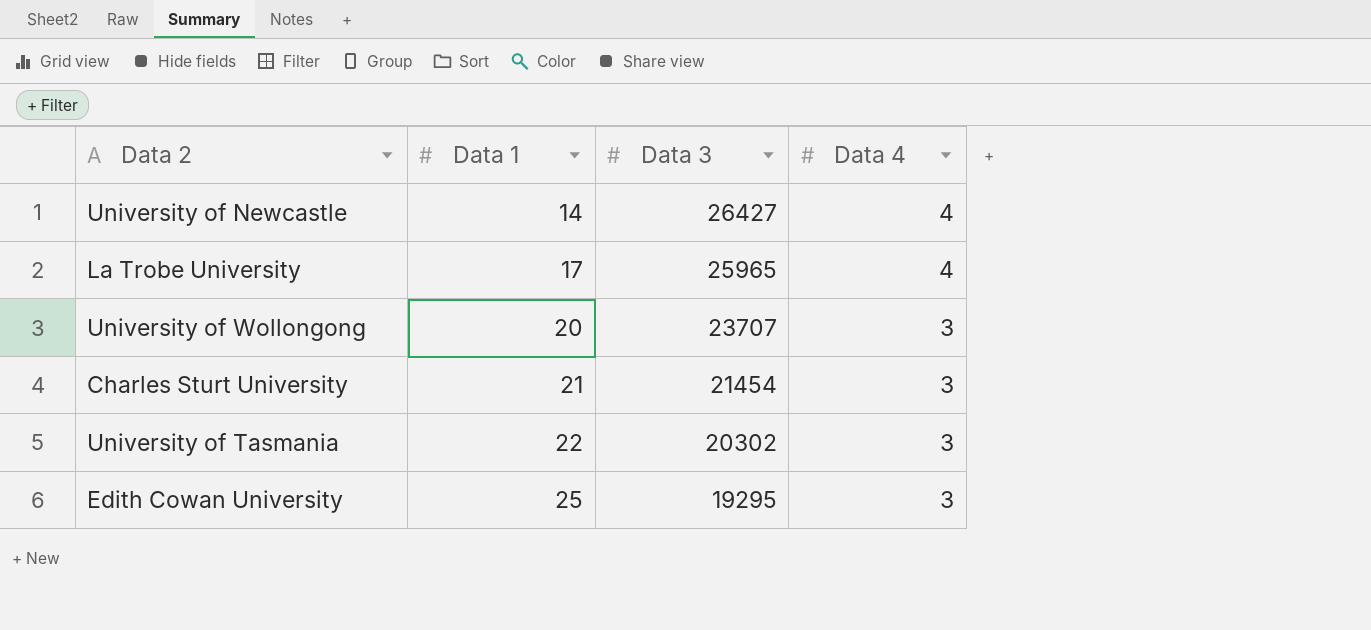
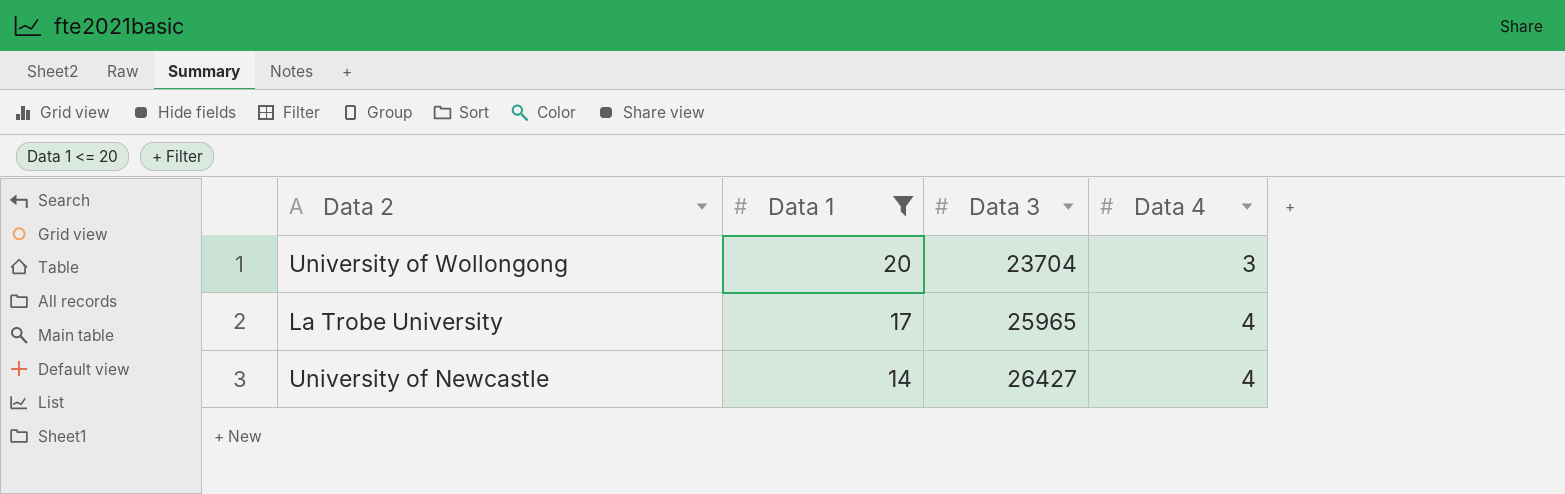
filter: none -> Data 1 <= 20
row order: Data 1 ascending -> Data 1 descending
University of Wollongong | Data 3: 23707 -> 23704

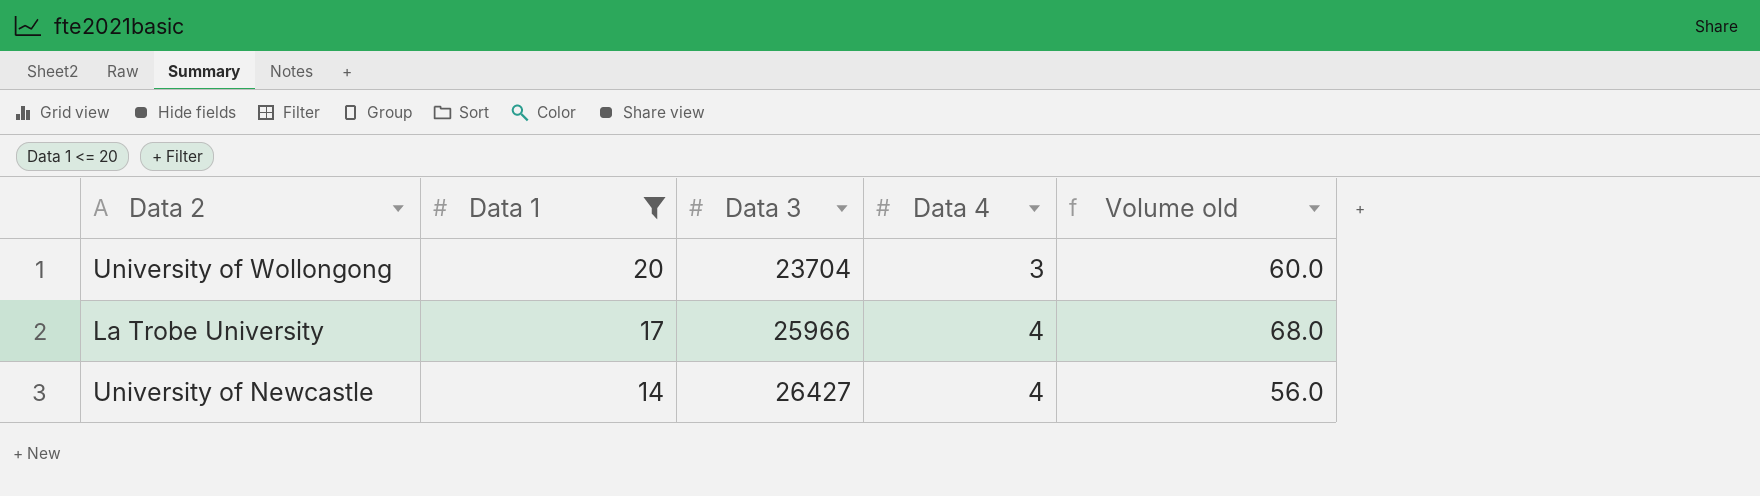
column Volume old | formula: none -> [Data 1] * [Data 4]
La Trobe University | Data 3: 25965 -> 25966

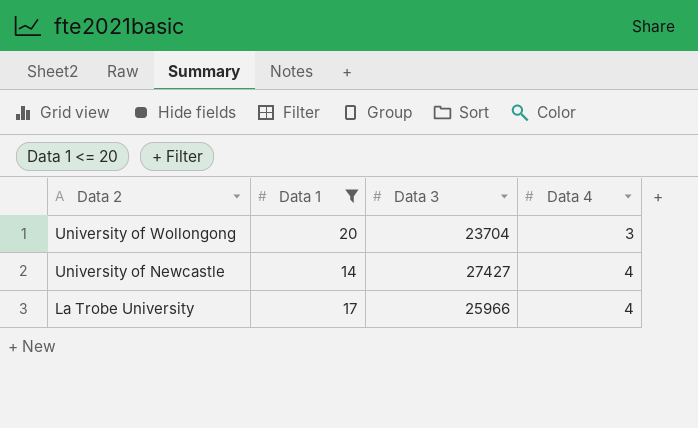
row order: Data 1 descending -> Data 2 descending
column Volume old | formula: [Data 1] * [Data 4] -> none
University of Newcastle | Data 3: 26427 -> 27427

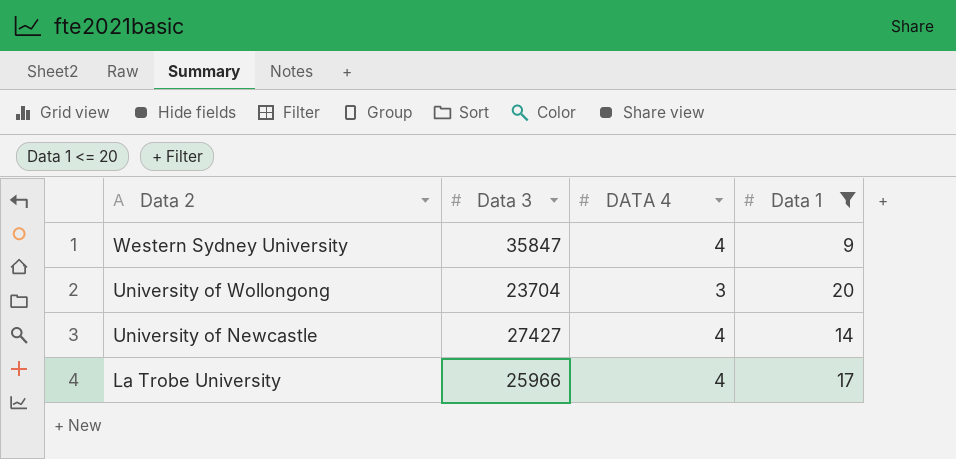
column name: Data 4 -> DATA 4
column Data 1 | position: 2 -> 4
row Western Sydney University: none -> 35847 | 4 | 9

